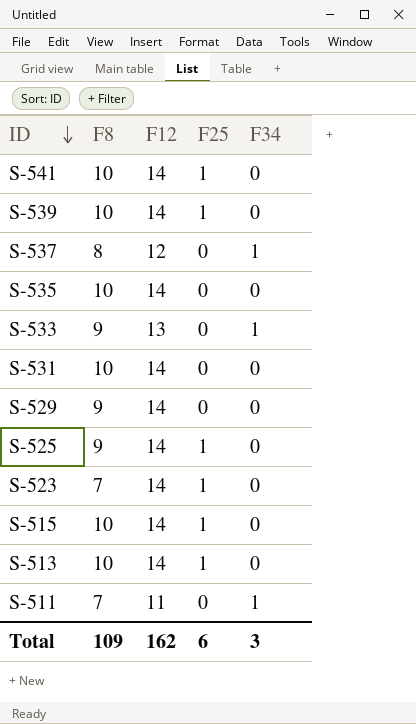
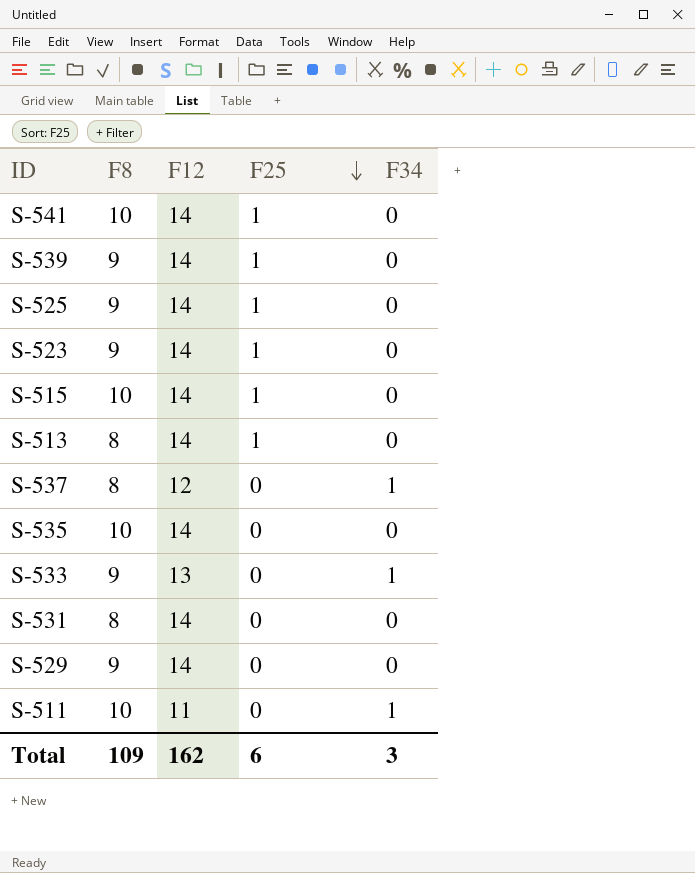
row order: ID descending -> F25 descending
S-539 | F8: 10 -> 9
S-523 | F8: 7 -> 9
S-513 | F8: 10 -> 8
S-531 | F8: 10 -> 8
S-511 | F8: 7 -> 10

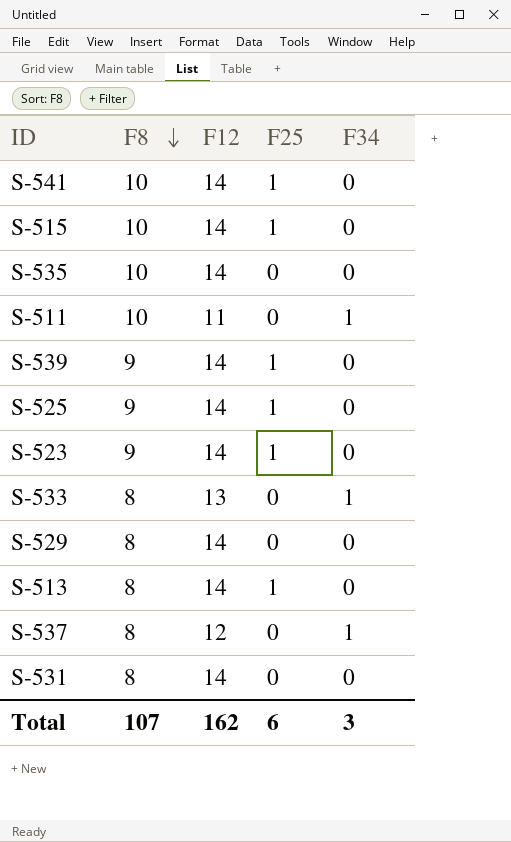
row order: F25 descending -> F8 descending
S-533 | F8: 9 -> 8
S-529 | F8: 9 -> 8
Total | F8: 109 -> 107

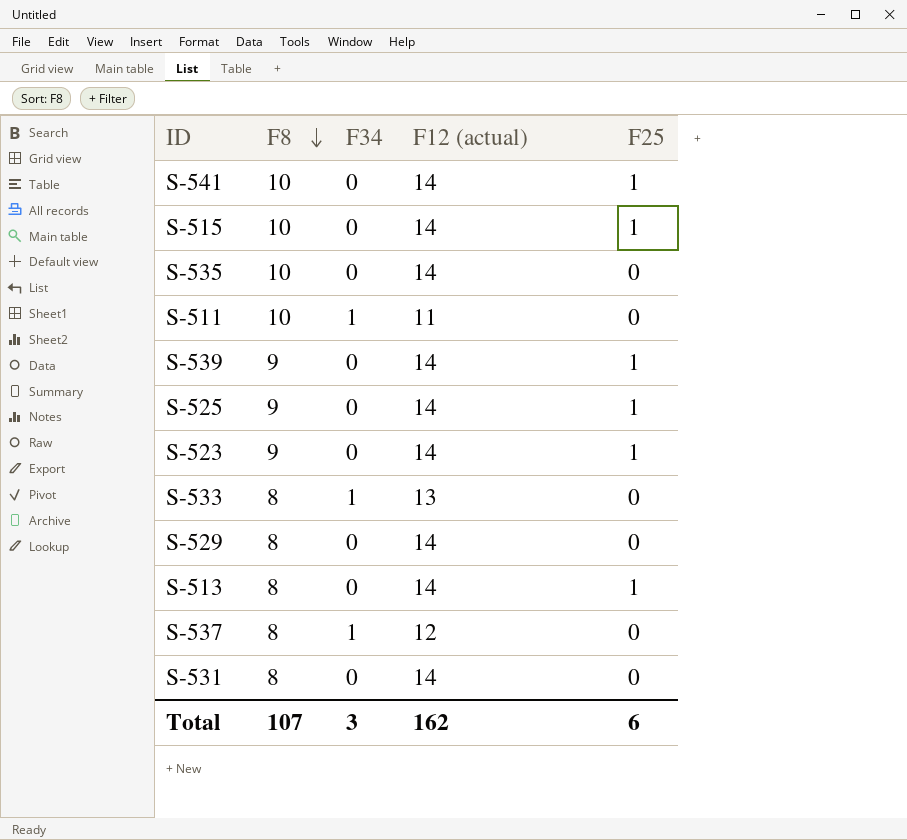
column F34 | position: 5 -> 3
column name: F12 -> F12 (actual)

